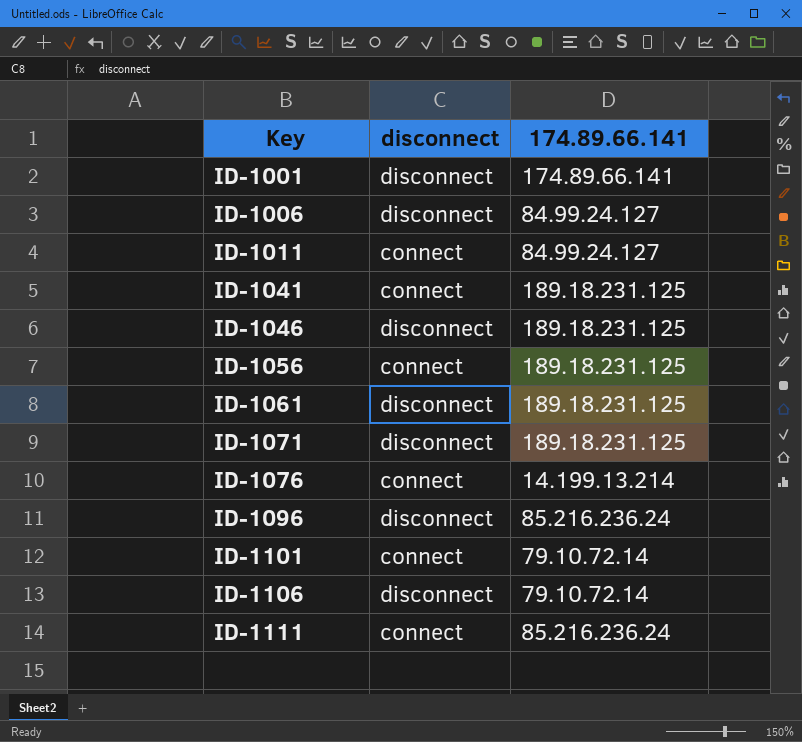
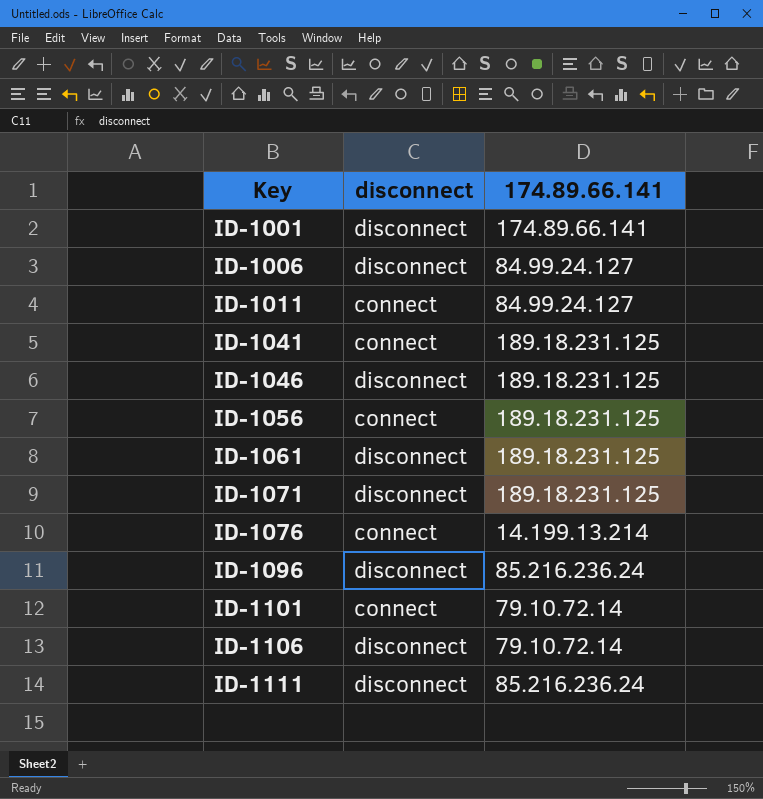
ID-1111 | disconnect: connect -> disconnect

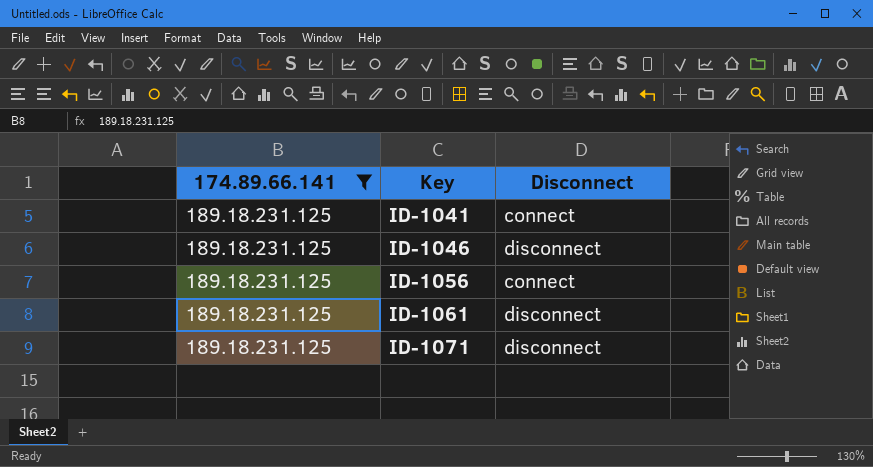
filter: none -> 174.89.66.141 = 189.18.231.125
column 174.89.66.141 | position: 3 -> 1
column name: disconnect -> Disconnect

